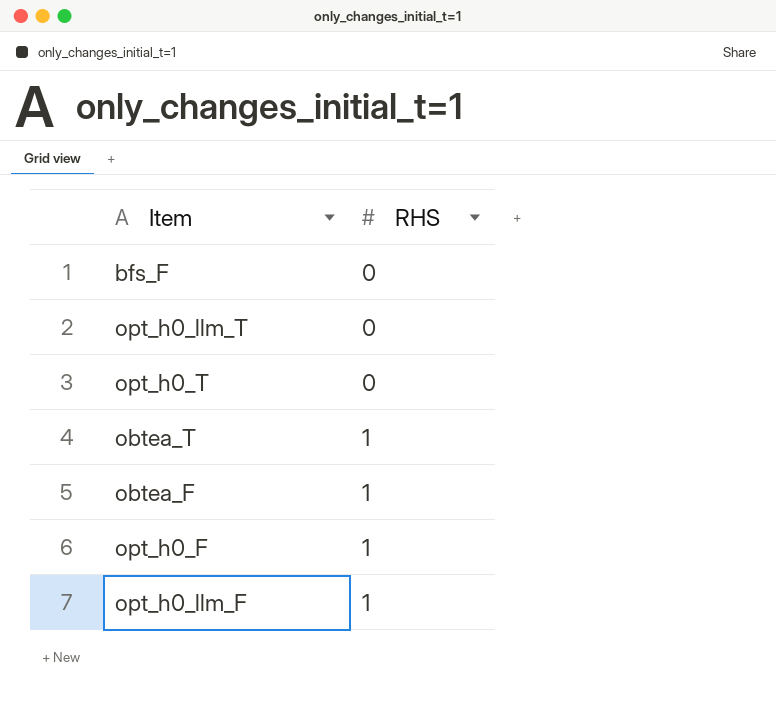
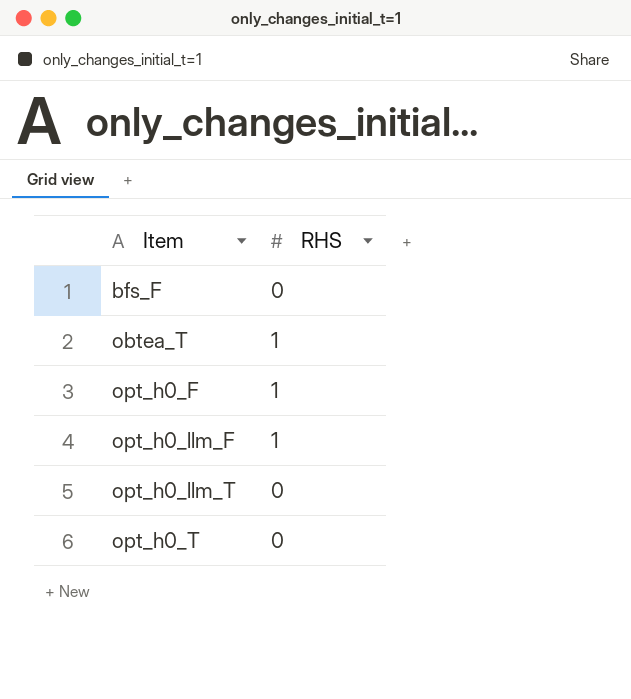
row order: RHS ascending -> Item ascending
row obtea_F: 1 -> none

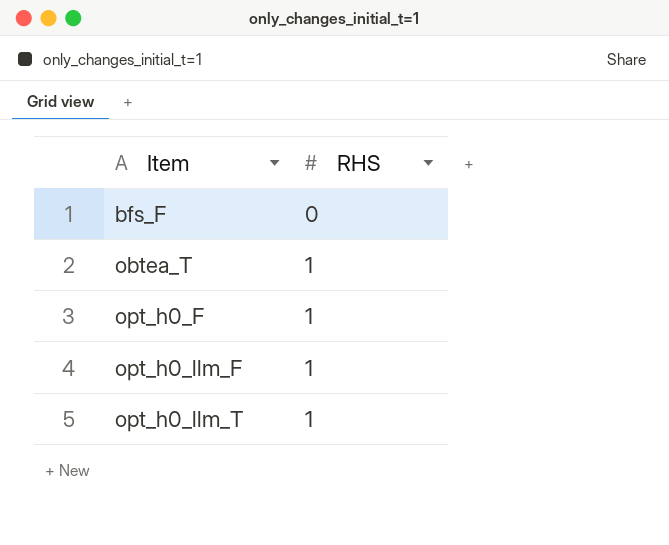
row opt_h0_T: 0 -> none
opt_h0_llm_T | RHS: 0 -> 1

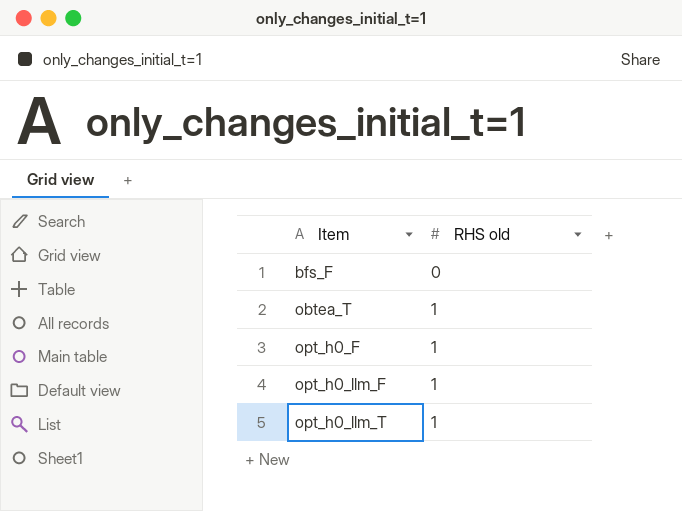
column name: RHS -> RHS old

